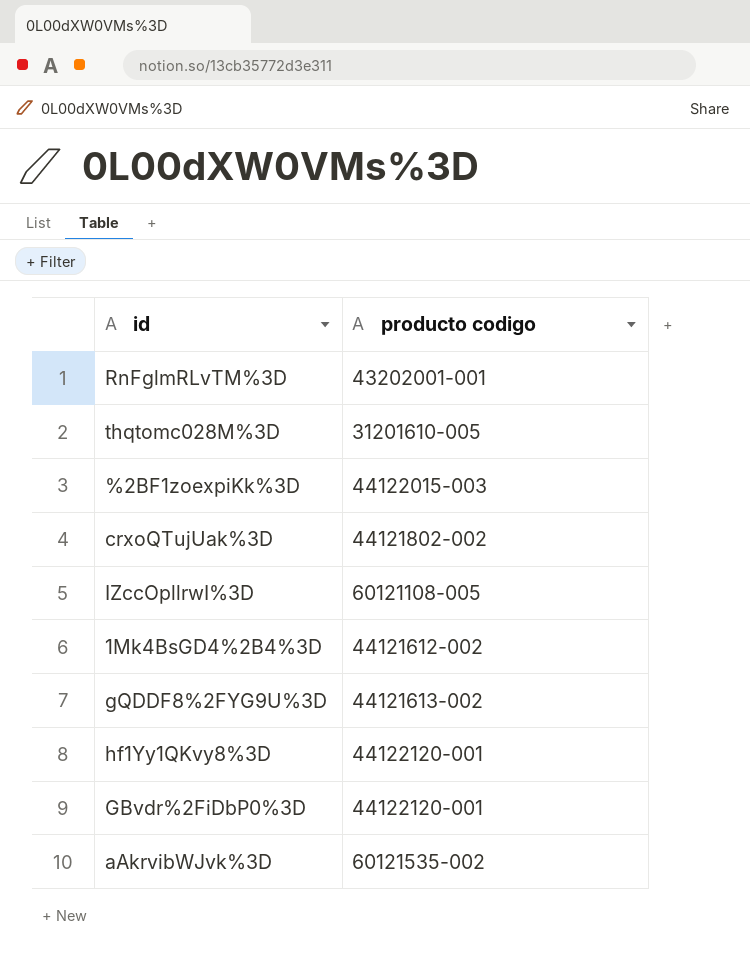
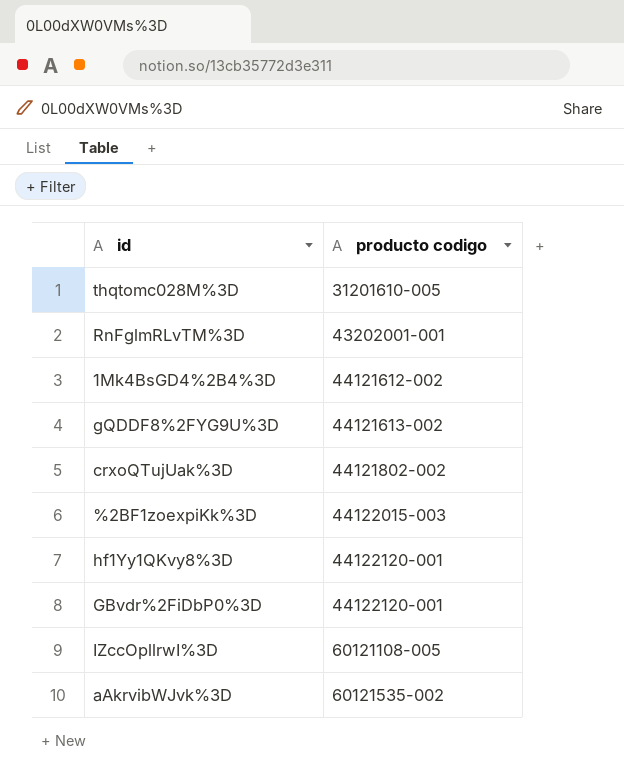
row order: none -> producto codigo ascending

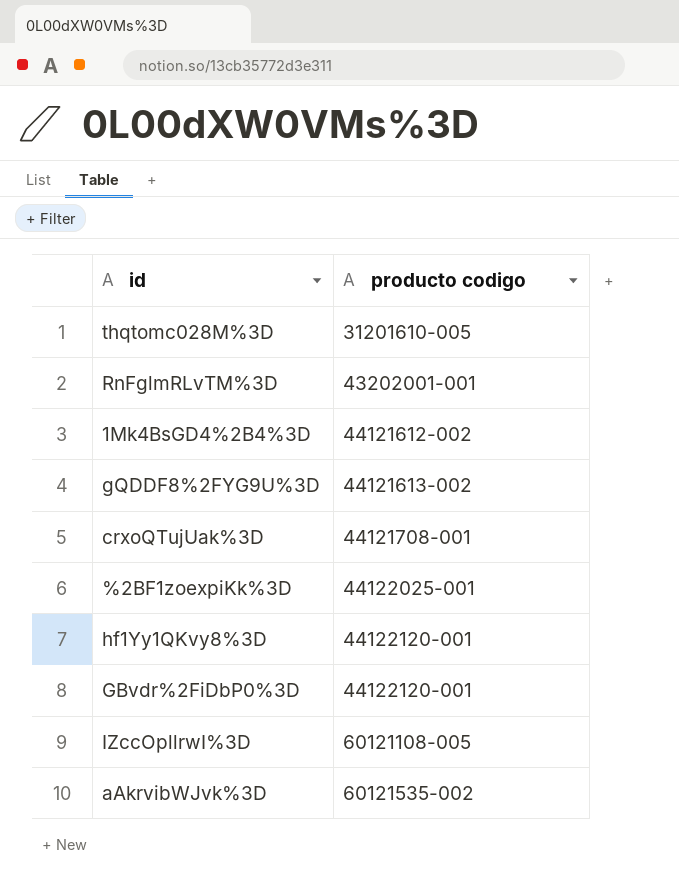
crxoQTujUak%3D | producto codigo: 44121802-002 -> 44121708-001
%2BF1zoexpiKk%3D | producto codigo: 44122015-003 -> 44122025-001

